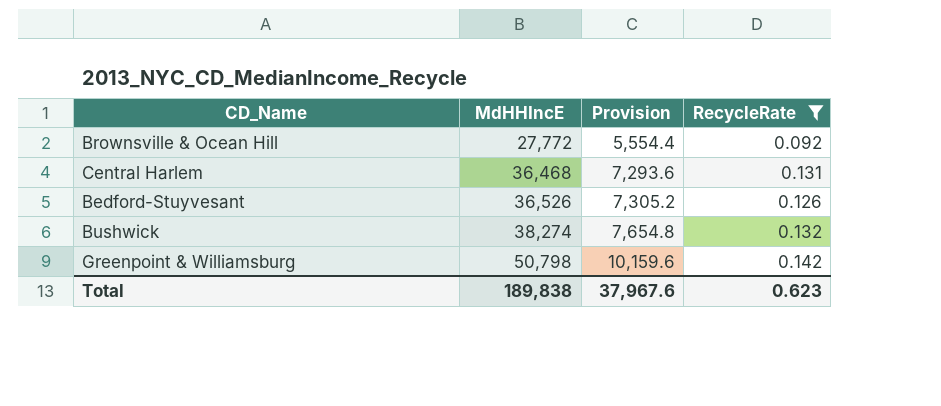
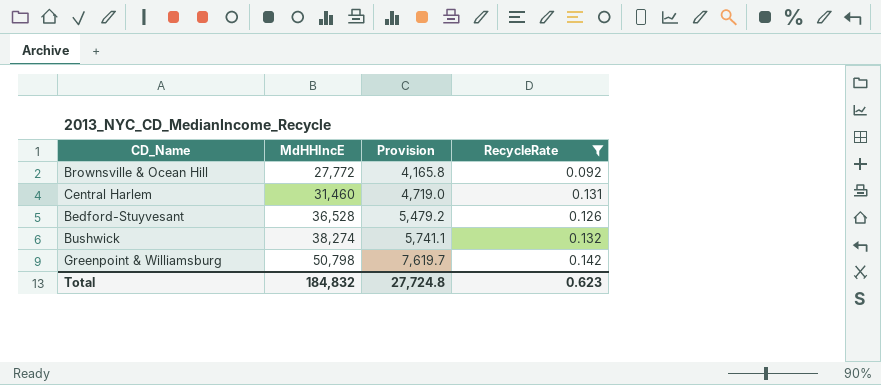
column Provision | formula: [MdHHIncE] * 0.2 -> [MdHHIncE] * 0.15
Central Harlem | MdHHIncE: 36,468 -> 31,460
Bedford-Stuyvesant | MdHHIncE: 36,526 -> 36,528
Total | MdHHIncE: 189,838 -> 184,832
Total | Provision: 37,967.6 -> 27,724.8

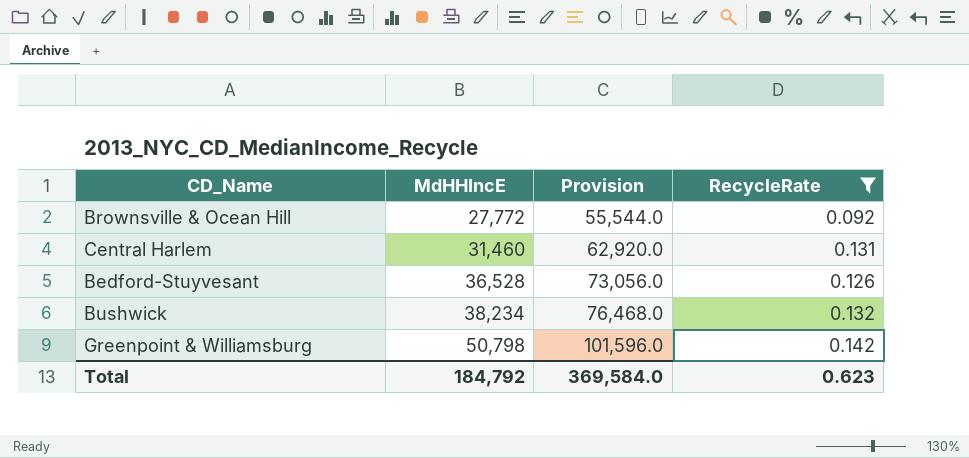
column Provision | formula: [MdHHIncE] * 0.15 -> [MdHHIncE] * 2
Bushwick | MdHHIncE: 38,274 -> 38,234
Total | MdHHIncE: 184,832 -> 184,792
Total | Provision: 27,724.8 -> 369,584.0

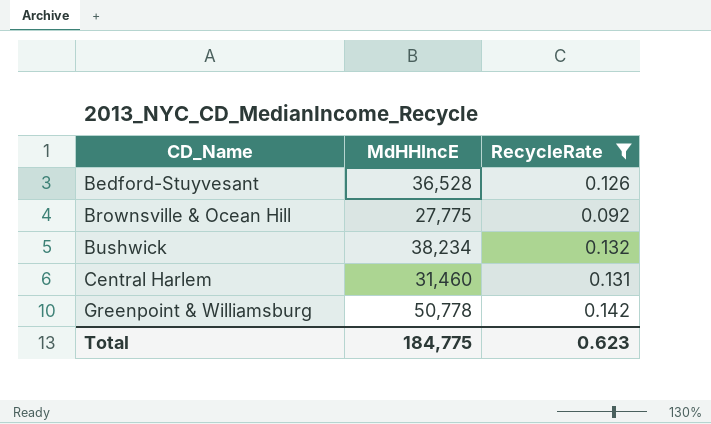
row order: MdHHIncE ascending -> CD_Name ascending
column Provision | formula: [MdHHIncE] * 2 -> none
Brownsville & Ocean Hill | MdHHIncE: 27,772 -> 27,775
Greenpoint & Williamsburg | MdHHIncE: 50,798 -> 50,778
Total | MdHHIncE: 184,792 -> 184,775

